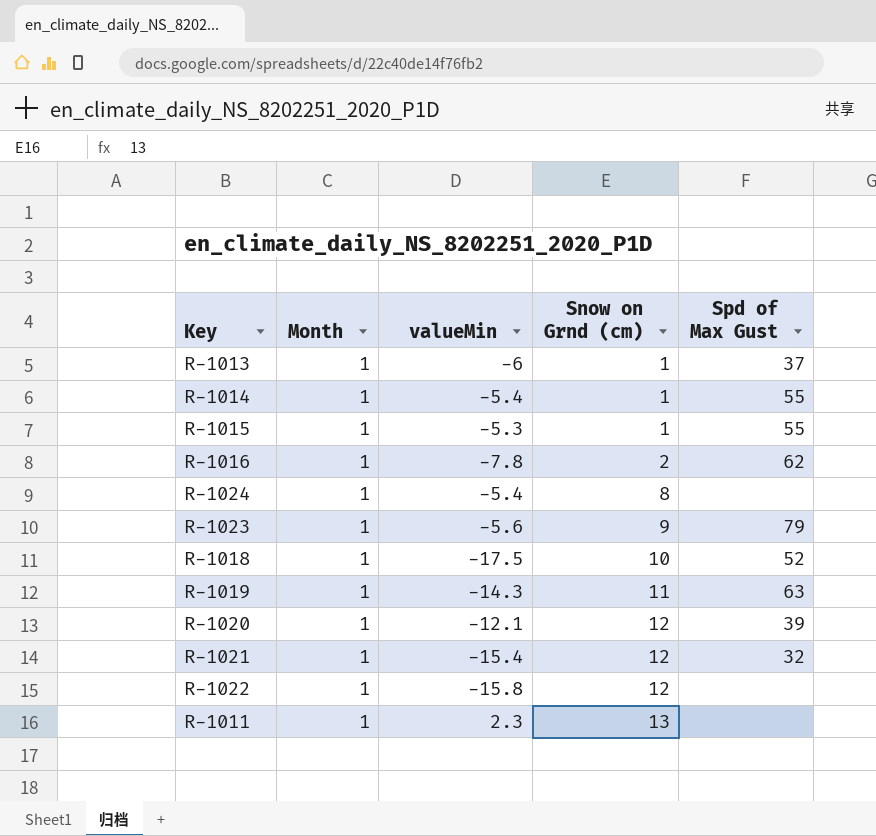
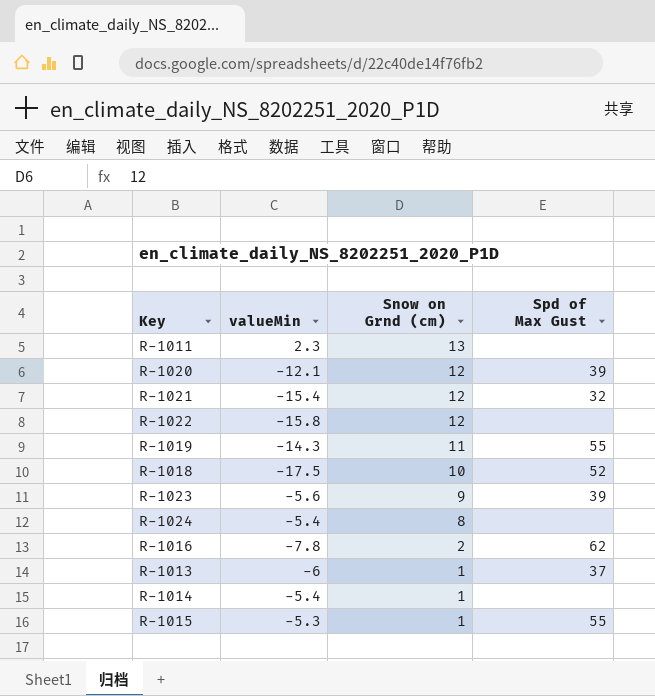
row order: Snow on Grnd (cm) ascending -> Snow on Grnd (cm) descending
column Month | position: 2 -> none
R-1019 | Spd of Max Gust: 63 -> 55
R-1023 | Spd of Max Gust: 79 -> 39
R-1014 | Spd of Max Gust: 55 -> none

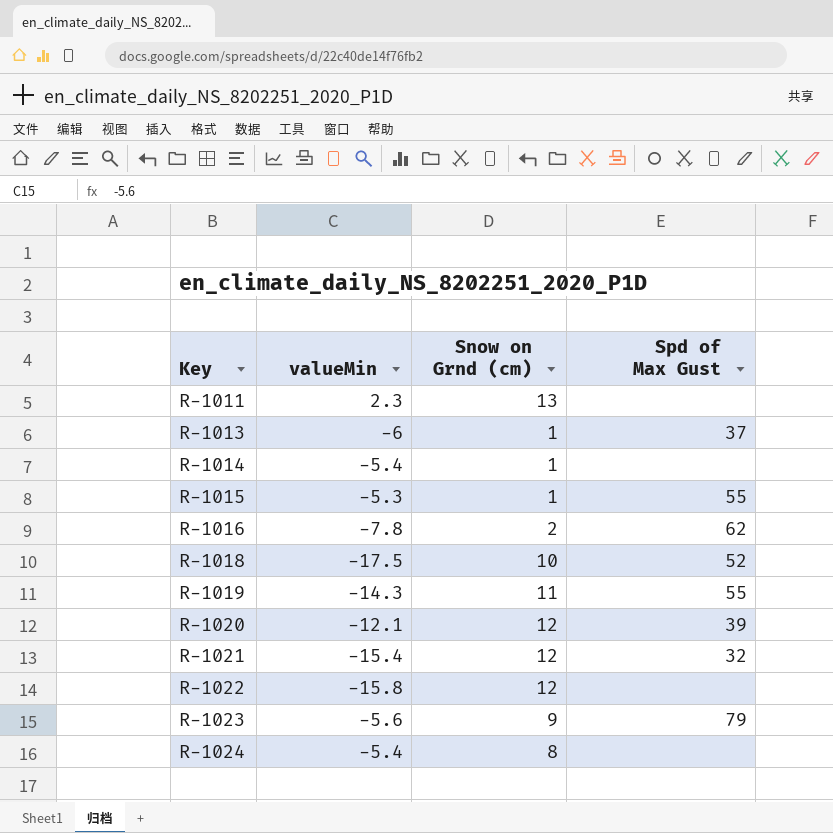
row order: Snow on Grnd (cm) descending -> Key ascending
R-1023 | Spd of Max Gust: 39 -> 79

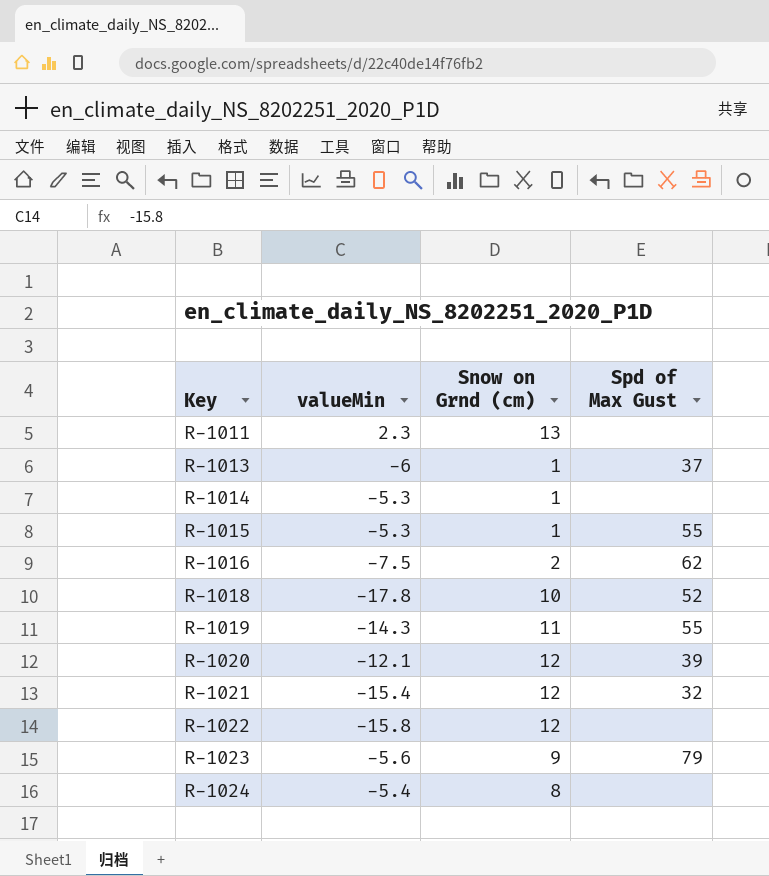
R-1014 | valueMin: -5.4 -> -5.3
R-1016 | valueMin: -7.8 -> -7.5
R-1018 | valueMin: -17.5 -> -17.8

